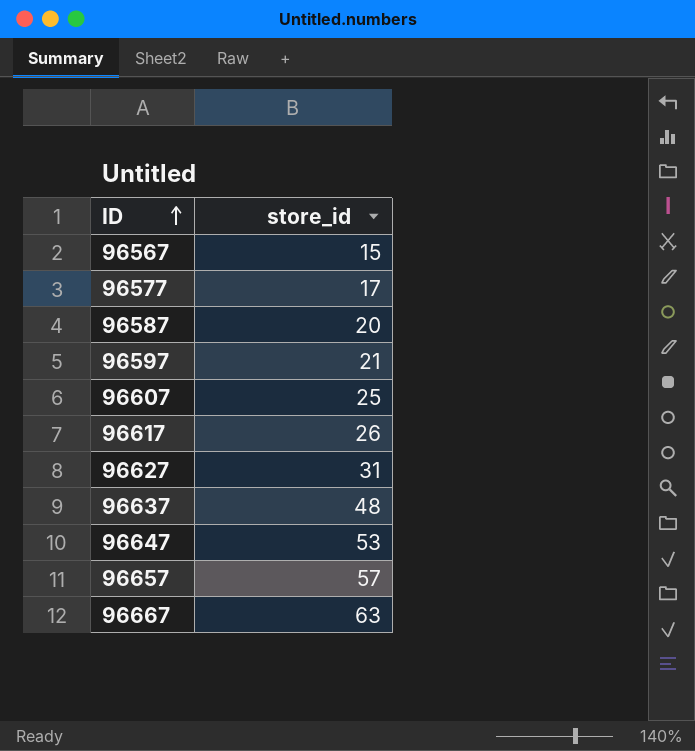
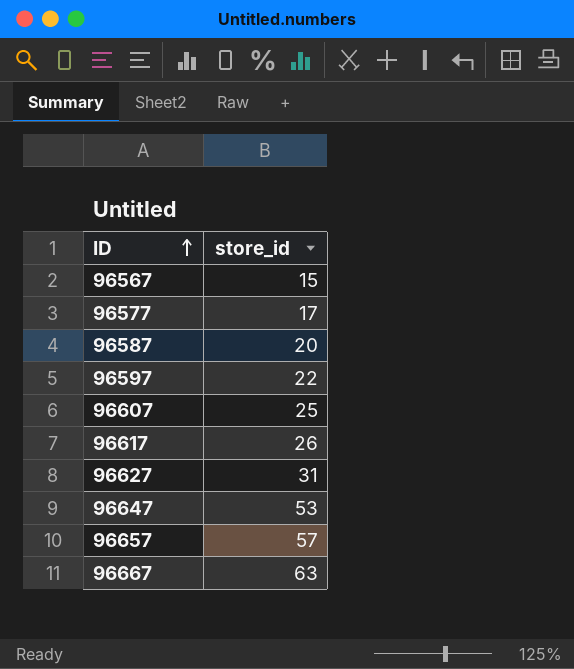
row 96637: 48 -> none
96597 | store_id: 21 -> 22

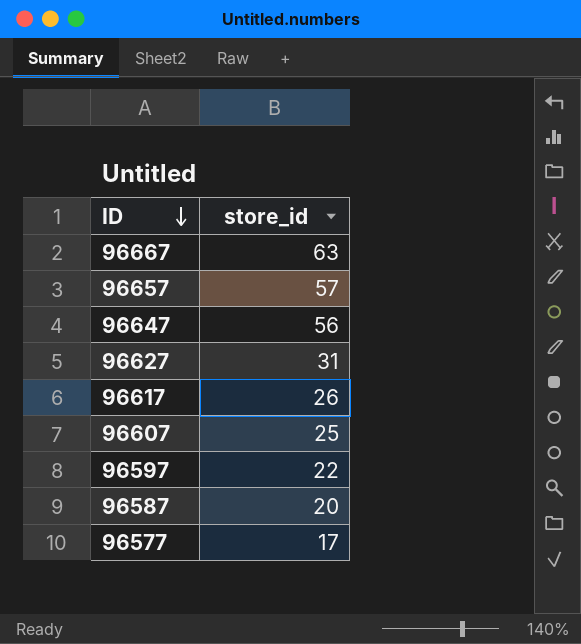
row order: ID ascending -> ID descending
row 96567: 15 -> none
96647 | store_id: 53 -> 56

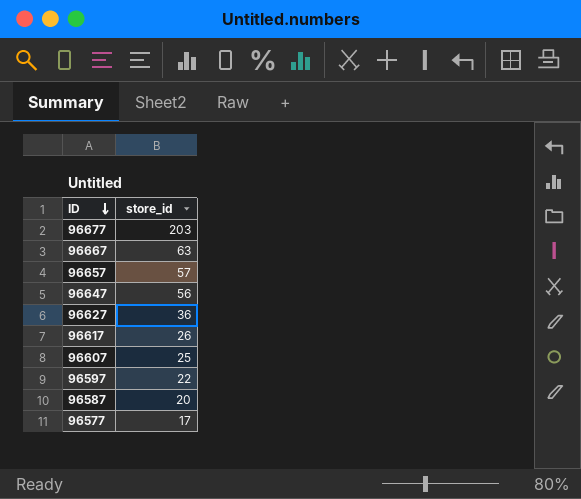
row 96677: none -> 203
96627 | store_id: 31 -> 36

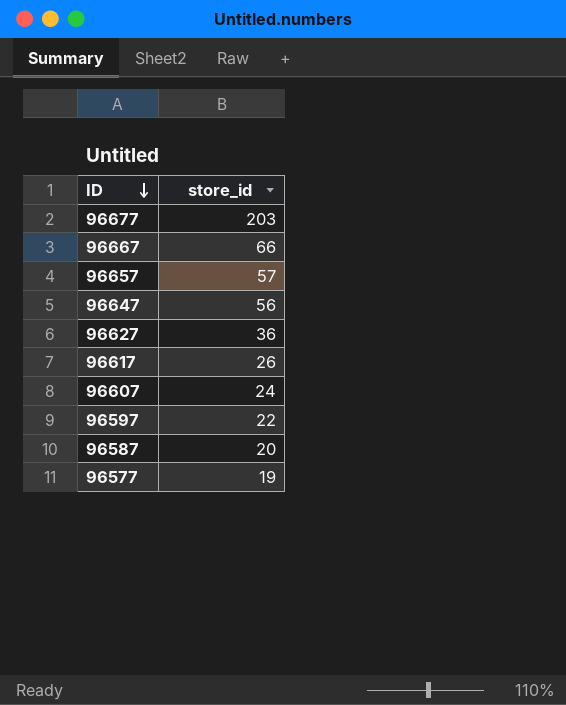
96667 | store_id: 63 -> 66
96607 | store_id: 25 -> 24
96577 | store_id: 17 -> 19

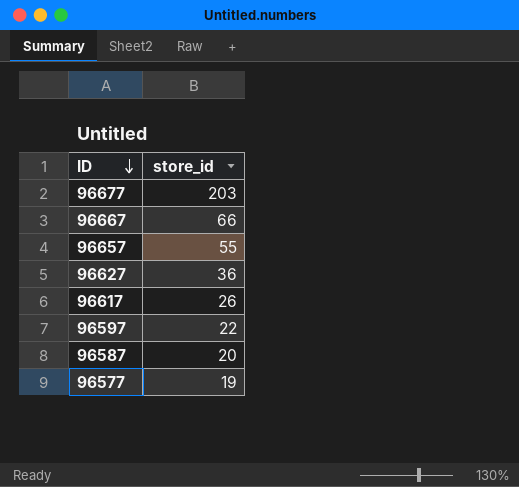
row 96647: 56 -> none
row 96607: 24 -> none
96657 | store_id: 57 -> 55

